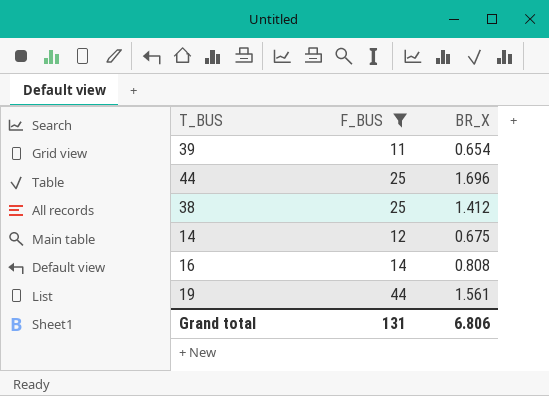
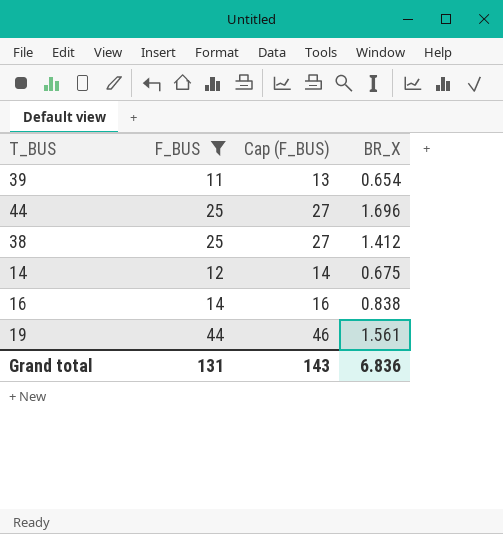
column Cap (F_BUS) | formula: none -> [F_BUS] + 2
16 | BR_X: 0.808 -> 0.838
Grand total | BR_X: 6.806 -> 6.836

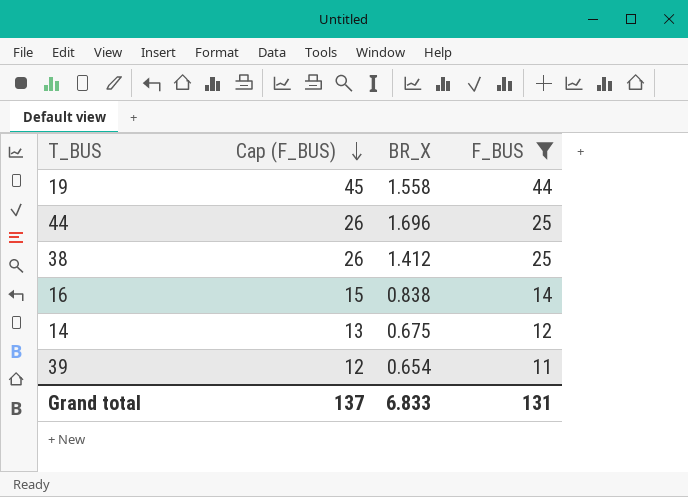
row order: none -> Cap (F_BUS) descending
column Cap (F_BUS) | formula: [F_BUS] + 2 -> [F_BUS] + 1
column F_BUS | position: 2 -> 4
19 | BR_X: 1.561 -> 1.558
Grand total | Cap (F_BUS): 143 -> 137
Grand total | BR_X: 6.836 -> 6.833

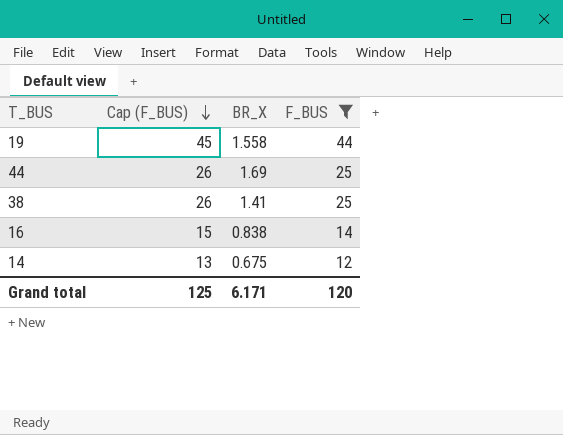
row 39: 12 | 0.654 | 11 -> none
44 | BR_X: 1.696 -> 1.69
38 | BR_X: 1.412 -> 1.41
Grand total | Cap (F_BUS): 137 -> 125
Grand total | BR_X: 6.833 -> 6.171
Grand total | F_BUS: 131 -> 120

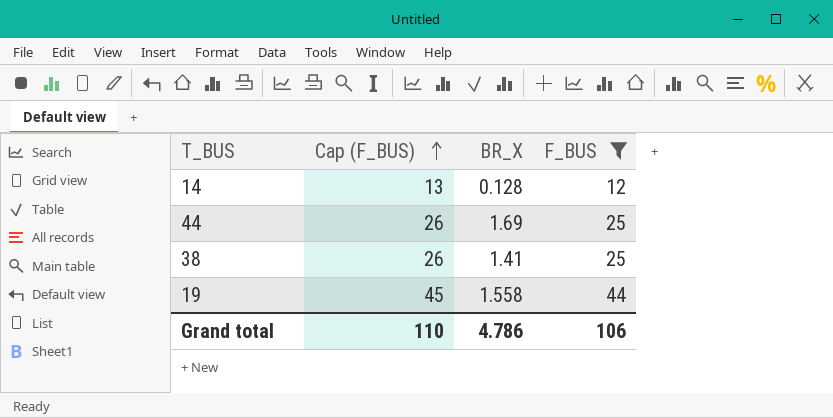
row order: Cap (F_BUS) descending -> Cap (F_BUS) ascending
row 16: 15 | 0.838 | 14 -> none
14 | BR_X: 0.675 -> 0.128
Grand total | Cap (F_BUS): 125 -> 110
Grand total | BR_X: 6.171 -> 4.786
Grand total | F_BUS: 120 -> 106

